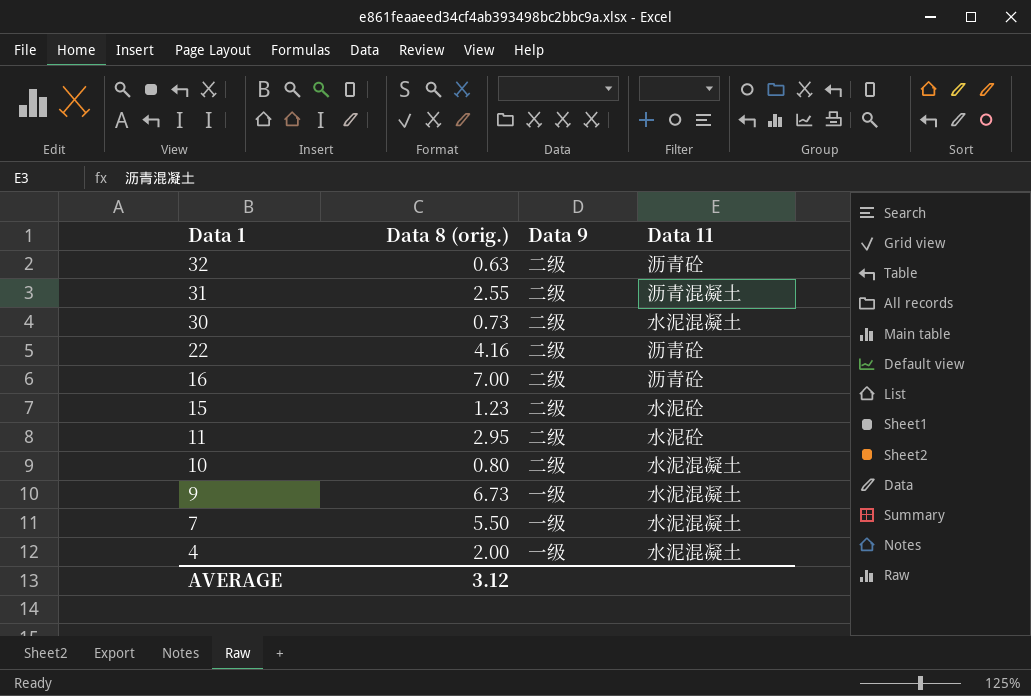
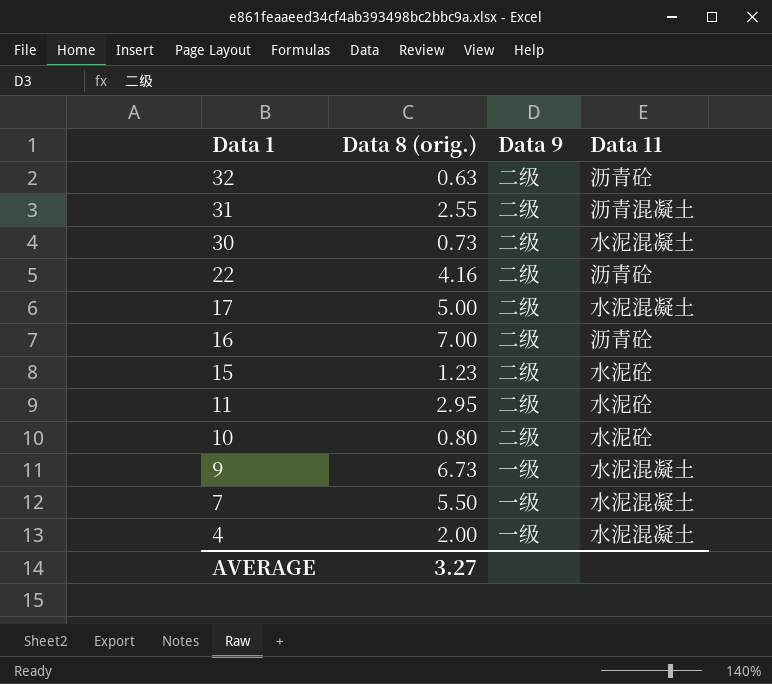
row 17: none -> 5.00 | 二级 | 水泥混凝土
10 | Data 11: 水泥混凝土 -> 水泥砼
AVERAGE | Data 8 (orig.): 3.12 -> 3.27

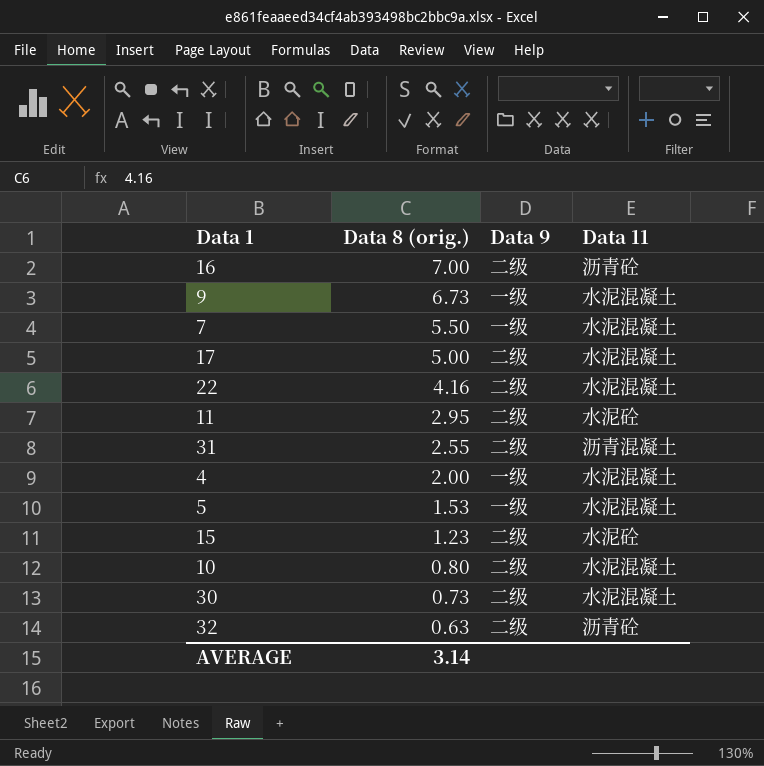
row order: Data 1 descending -> Data 8 (orig.) descending
22 | Data 11: 沥青砼 -> 水泥混凝土
row 5: none -> 1.53 | 一级 | 水泥混凝土
10 | Data 11: 水泥砼 -> 水泥混凝土
AVERAGE | Data 8 (orig.): 3.27 -> 3.14

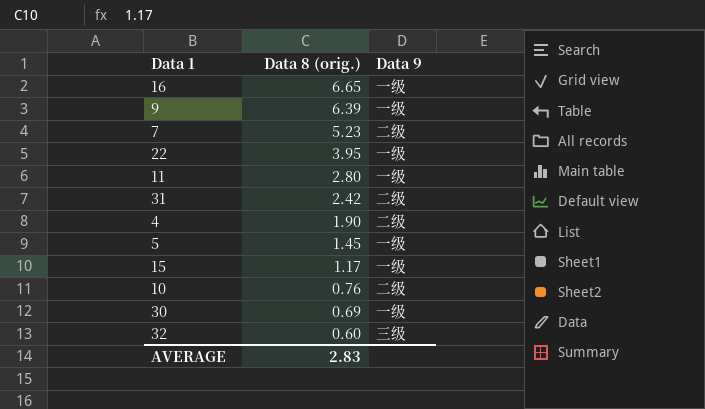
column Data 11 | position: 4 -> none
row 17: 5.00 | 二级 | 水泥混凝土 -> none
16 | Data 8 (orig.): 7.00 -> 6.65
16 | Data 9: 二级 -> 一级
9 | Data 8 (orig.): 6.73 -> 6.39
7 | Data 8 (orig.): 5.50 -> 5.23
7 | Data 9: 一级 -> 二级
22 | Data 8 (orig.): 4.16 -> 3.95
22 | Data 9: 二级 -> 一级
11 | Data 8 (orig.): 2.95 -> 2.80
11 | Data 9: 二级 -> 一级
31 | Data 8 (orig.): 2.55 -> 2.42
4 | Data 8 (orig.): 2.00 -> 1.90
4 | Data 9: 一级 -> 二级
5 | Data 8 (orig.): 1.53 -> 1.45
15 | Data 8 (orig.): 1.23 -> 1.17
15 | Data 9: 二级 -> 一级
10 | Data 8 (orig.): 0.80 -> 0.76
30 | Data 8 (orig.): 0.73 -> 0.69
30 | Data 9: 二级 -> 一级
32 | Data 8 (orig.): 0.63 -> 0.60
32 | Data 9: 二级 -> 三级
AVERAGE | Data 8 (orig.): 3.14 -> 2.83

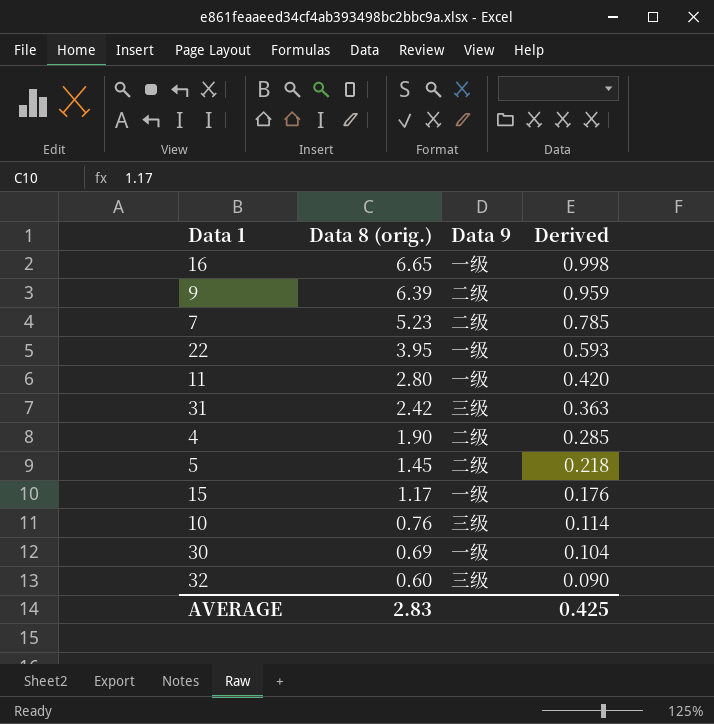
column Derived | formula: none -> [Data 8 (orig.)] * 0.15
9 | Data 9: 一级 -> 二级
31 | Data 9: 二级 -> 三级
5 | Data 9: 一级 -> 二级
10 | Data 9: 二级 -> 三级

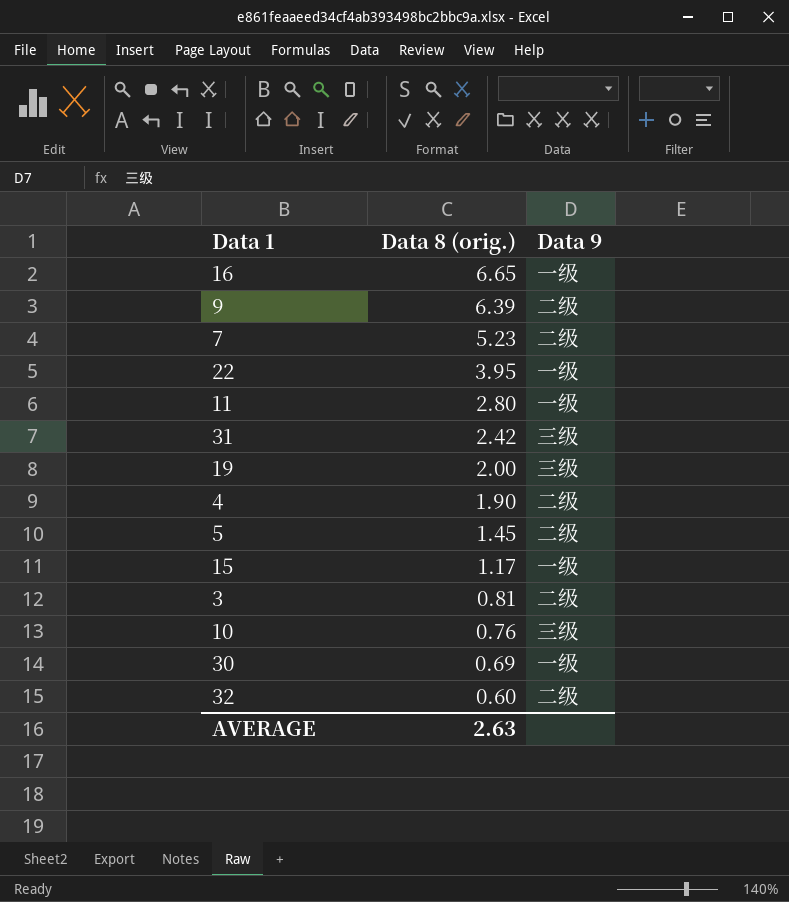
column Derived | formula: [Data 8 (orig.)] * 0.15 -> none
row 19: none -> 2.00 | 三级
row 3: none -> 0.81 | 二级
32 | Data 9: 三级 -> 二级
AVERAGE | Data 8 (orig.): 2.83 -> 2.63

